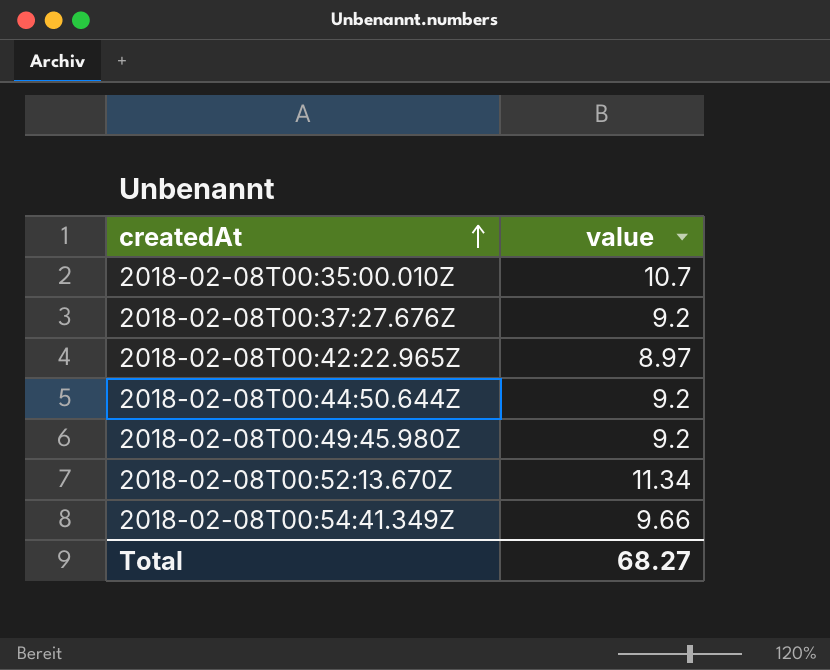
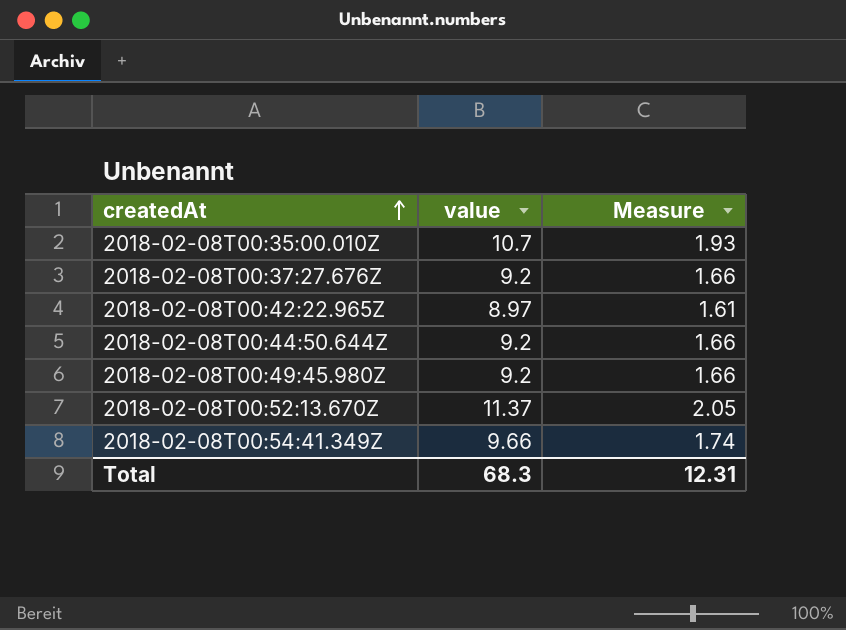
column Measure | formula: none -> [value] * 0.18
2018-02-08T00:52:13.670Z | value: 11.34 -> 11.37
Total | value: 68.27 -> 68.3

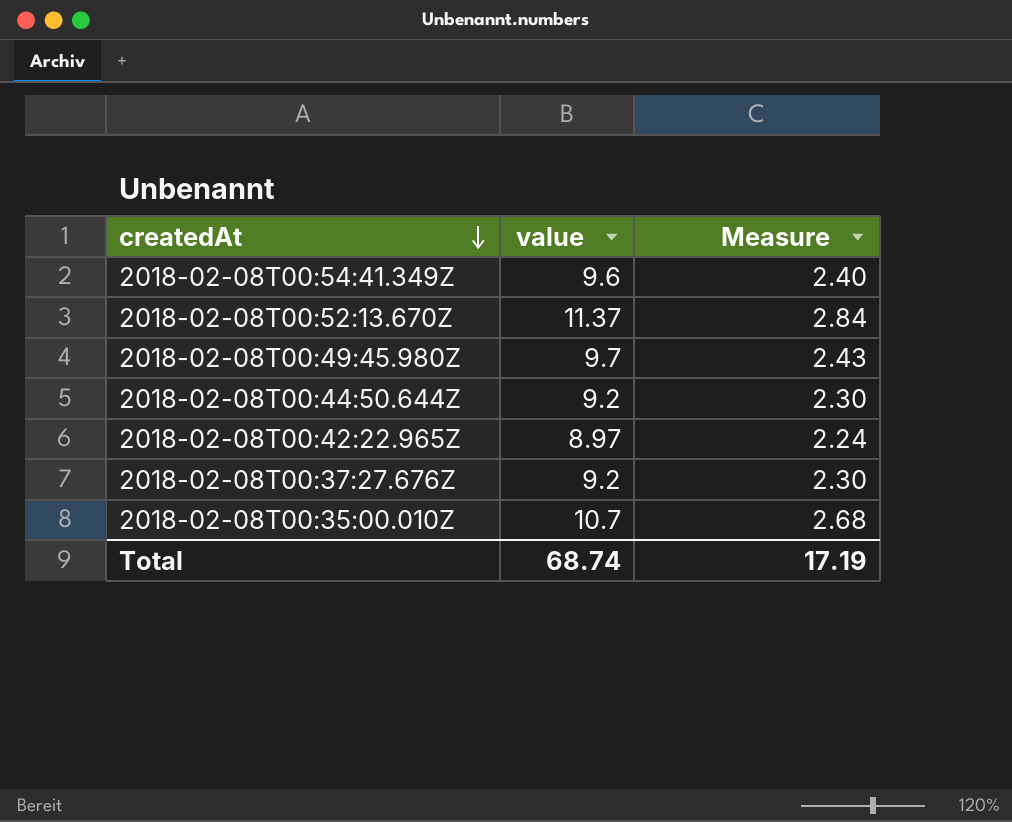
row order: createdAt ascending -> createdAt descending
column Measure | formula: [value] * 0.18 -> [value] * 0.25
2018-02-08T00:54:41.349Z | value: 9.66 -> 9.6
2018-02-08T00:49:45.980Z | value: 9.2 -> 9.7
Total | value: 68.3 -> 68.74
Total | Measure: 12.31 -> 17.19

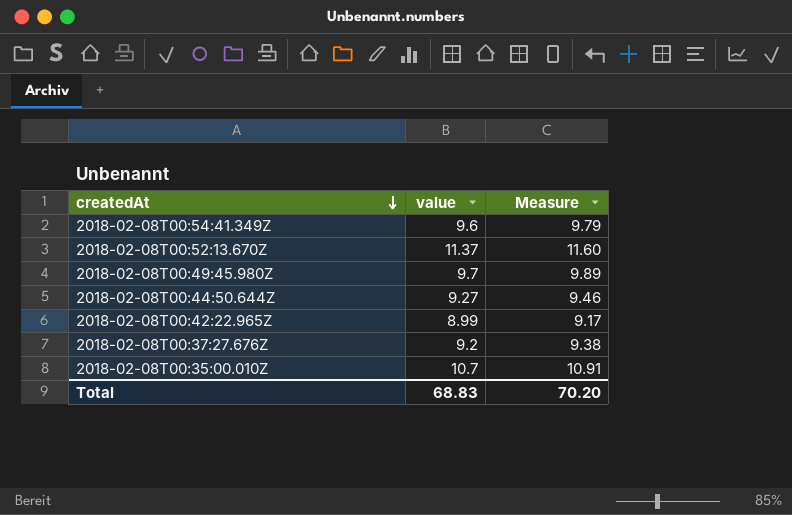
column Measure | formula: [value] * 0.25 -> [value] * 1.02
2018-02-08T00:44:50.644Z | value: 9.2 -> 9.27
2018-02-08T00:42:22.965Z | value: 8.97 -> 8.99
Total | value: 68.74 -> 68.83
Total | Measure: 17.19 -> 70.20

